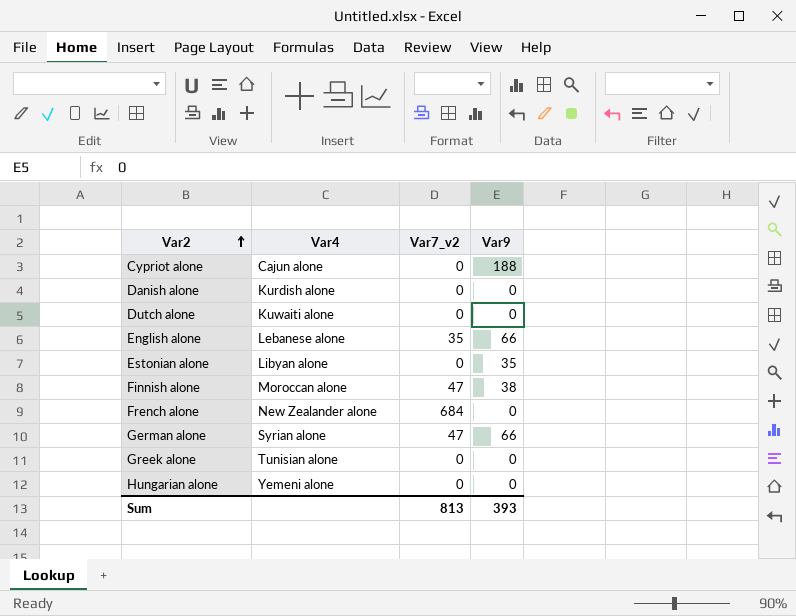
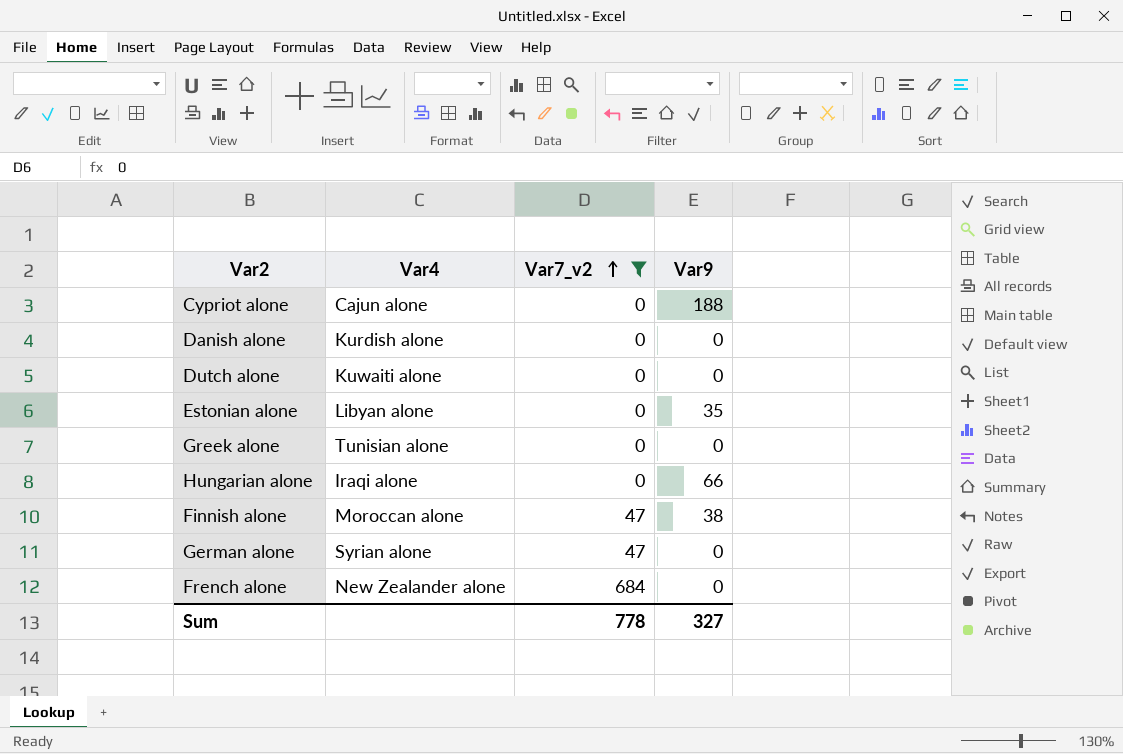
filter: none -> Var7_v2 != 35
row order: Var2 ascending -> Var7_v2 ascending
Hungarian alone | Var4: Yemeni alone -> Iraqi alone
Hungarian alone | Var9: 0 -> 66
German alone | Var9: 66 -> 0
Sum | Var7_v2: 813 -> 778
Sum | Var9: 393 -> 327

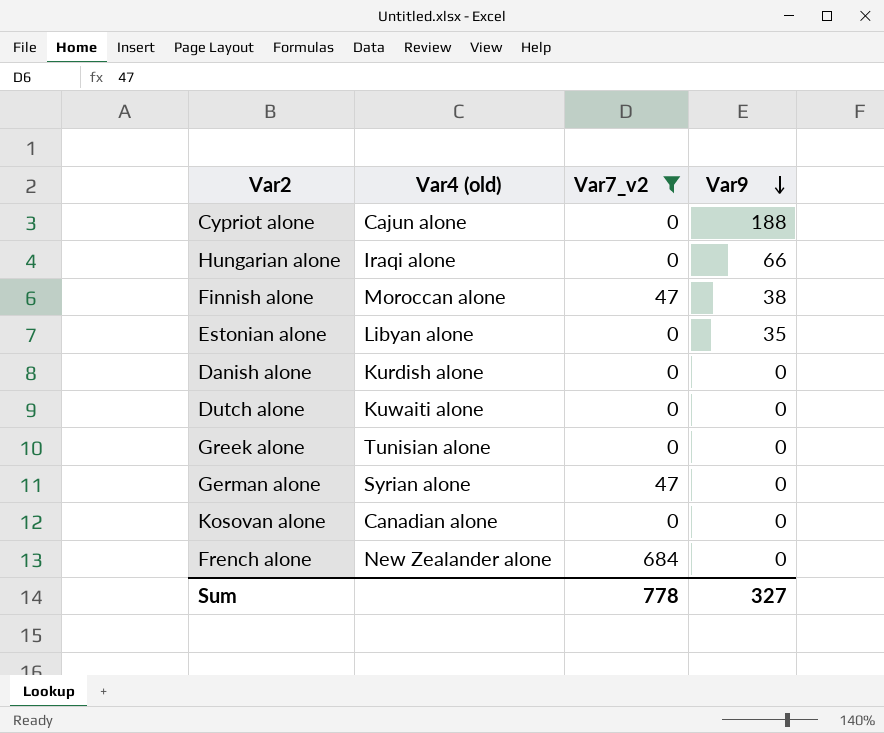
row order: Var7_v2 ascending -> Var9 descending
column name: Var4 -> Var4 (old)
row Kosovan alone: none -> Canadian alone | 0 | 0

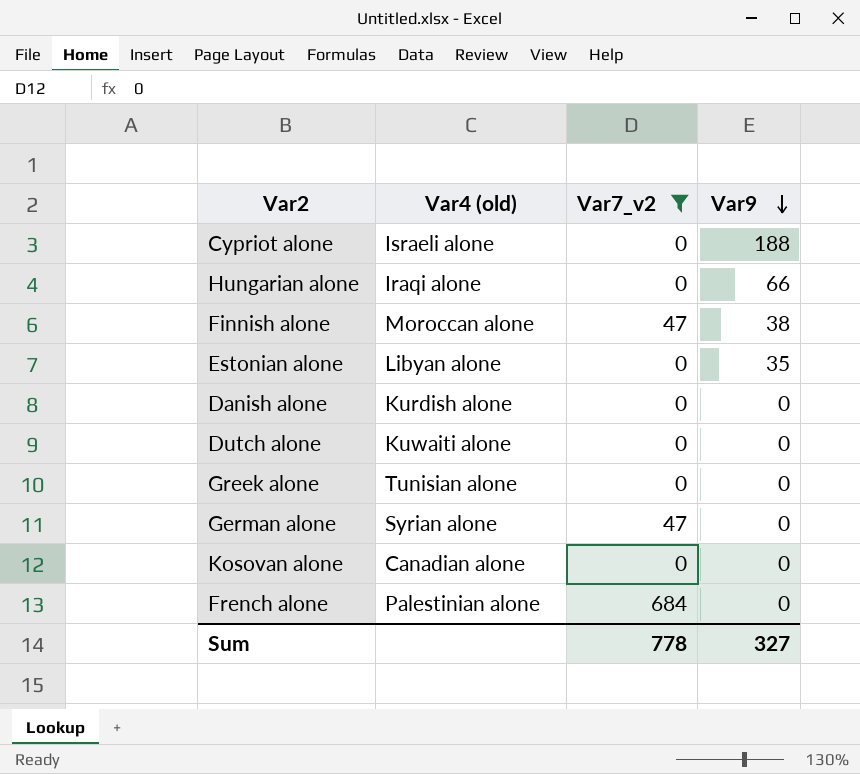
Cypriot alone | Var4 (old): Cajun alone -> Israeli alone
French alone | Var4 (old): New Zealander alone -> Palestinian alone

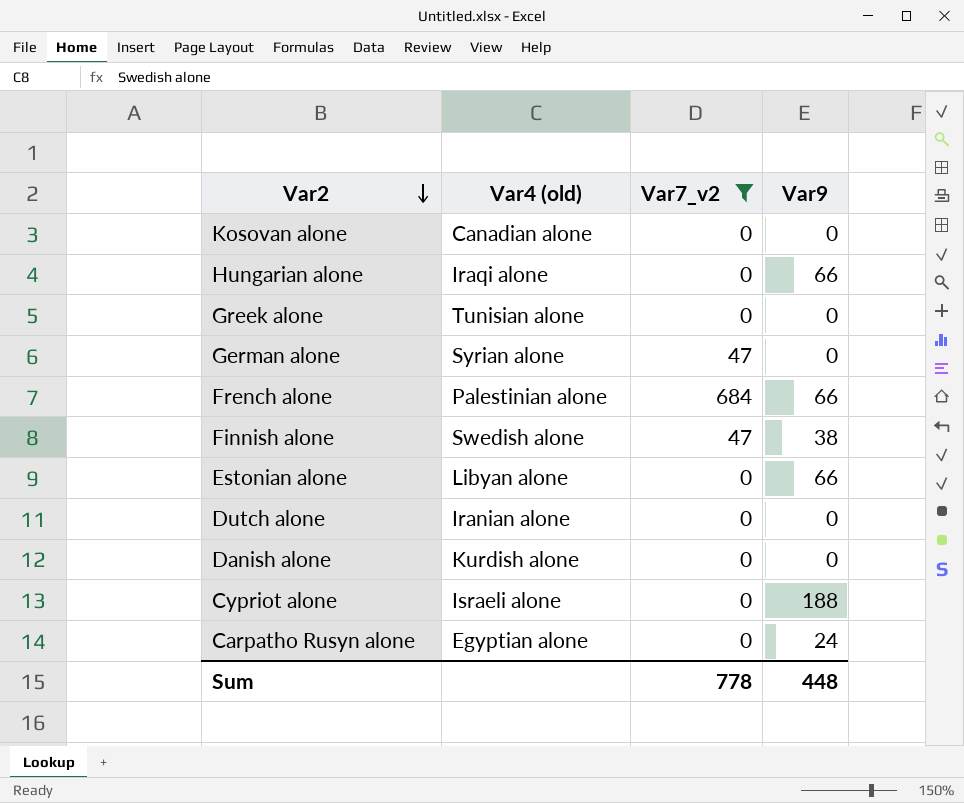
row order: Var9 descending -> Var2 descending
French alone | Var9: 0 -> 66
Finnish alone | Var4 (old): Moroccan alone -> Swedish alone
Estonian alone | Var9: 35 -> 66
Dutch alone | Var4 (old): Kuwaiti alone -> Iranian alone
row Carpatho Rusyn alone: none -> Egyptian alone | 0 | 24
Sum | Var9: 327 -> 448

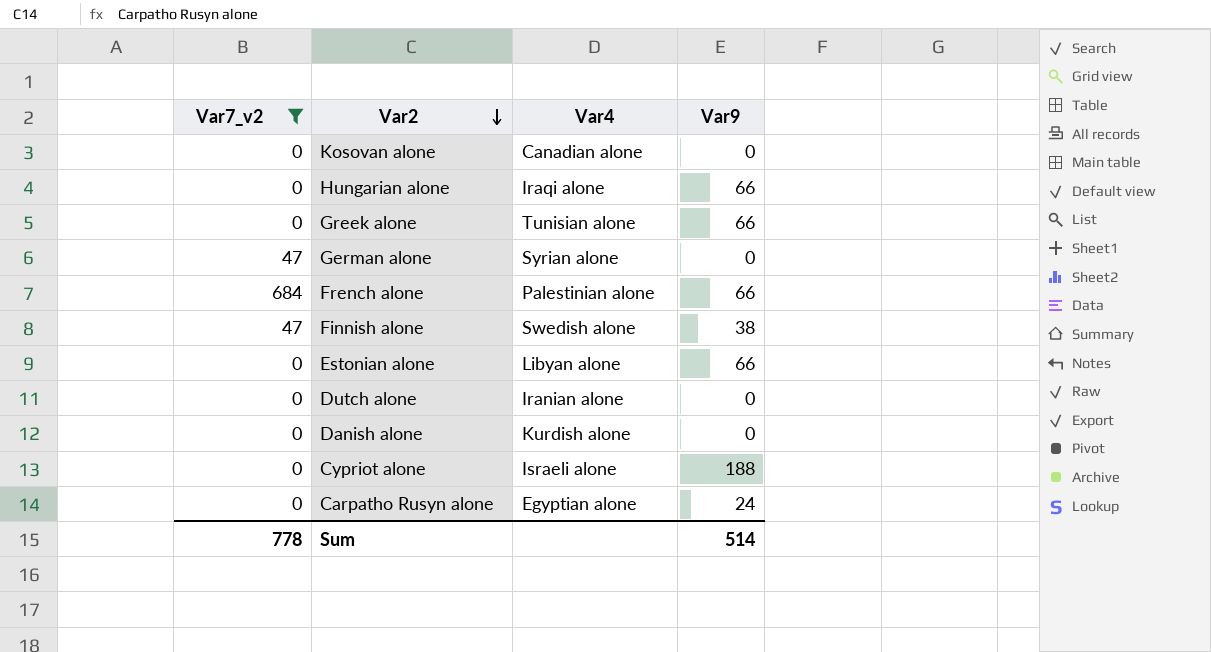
column Var7_v2 | position: 3 -> 1
column name: Var4 (old) -> Var4
Greek alone | Var9: 0 -> 66
Sum | Var9: 448 -> 514

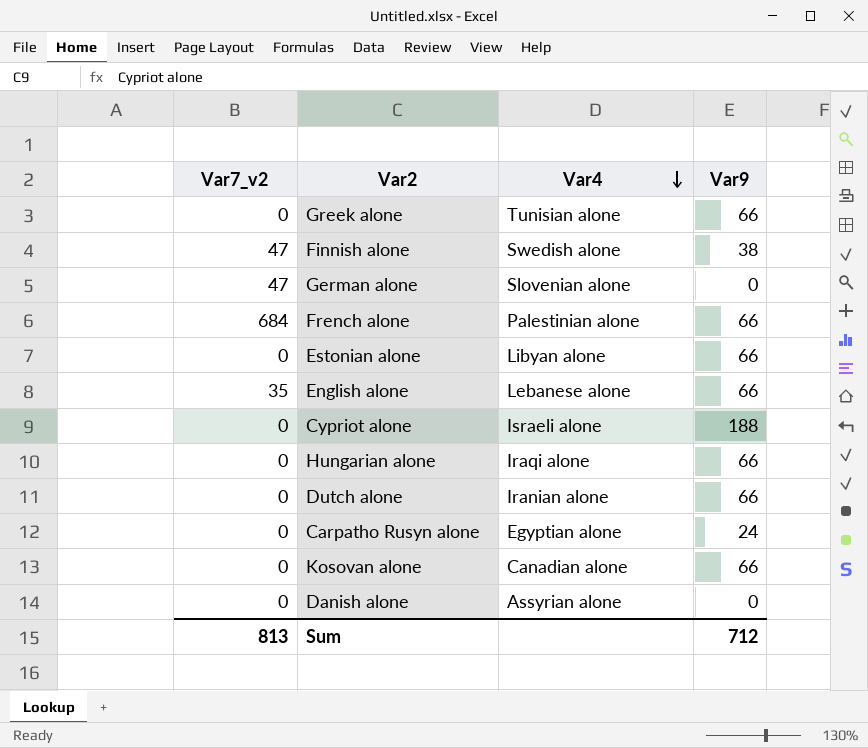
filter: Var7_v2 != 35 -> none
row order: Var2 descending -> Var4 descending
German alone | Var4: Syrian alone -> Slovenian alone
Dutch alone | Var9: 0 -> 66
Kosovan alone | Var9: 0 -> 66
Danish alone | Var4: Kurdish alone -> Assyrian alone
Sum | Var7_v2: 778 -> 813
Sum | Var9: 514 -> 712

